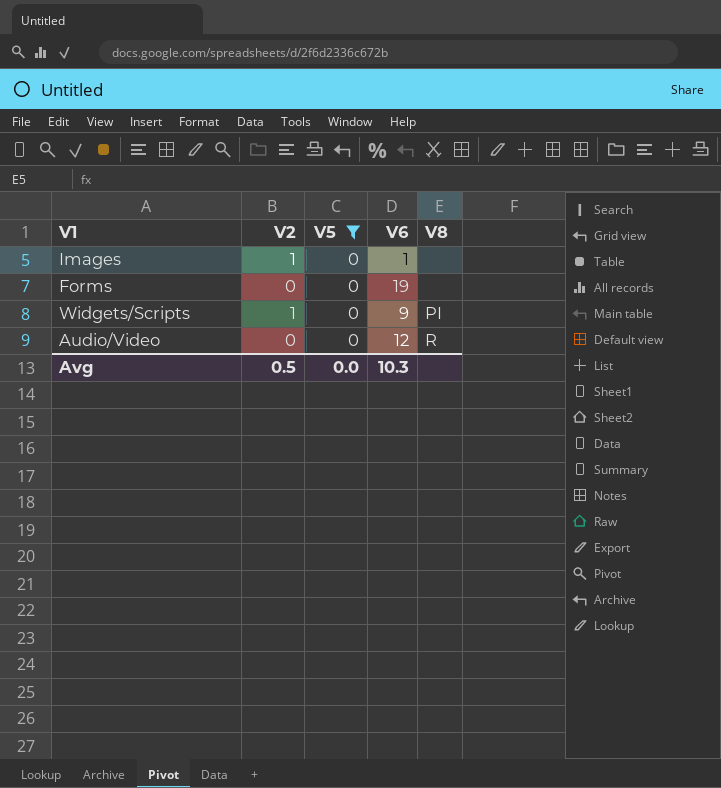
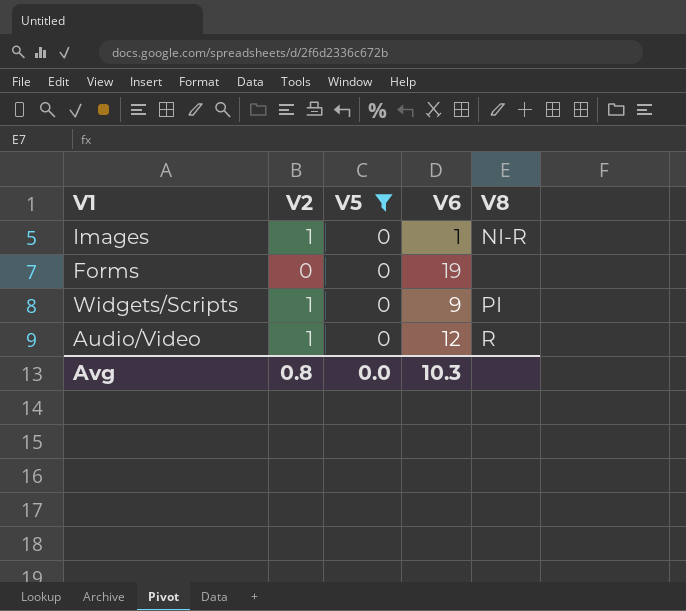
Images | V8: none -> NI-R
Audio/Video | V2: 0 -> 1
Avg | V2: 0.5 -> 0.8

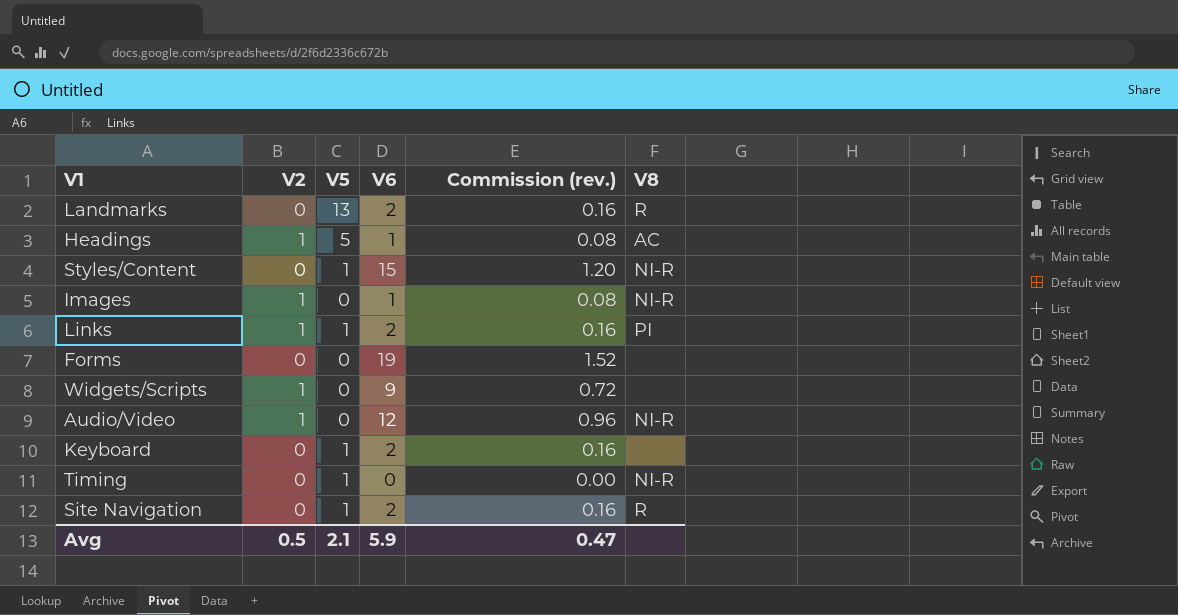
filter: V5 = 0 -> none
column Commission (rev.) | formula: none -> [V6] * 0.08
Widgets/Scripts | V8: PI -> none
Audio/Video | V8: R -> NI-R
Avg | V2: 0.8 -> 0.5
Avg | V5: 0.0 -> 2.1
Avg | V6: 10.3 -> 5.9

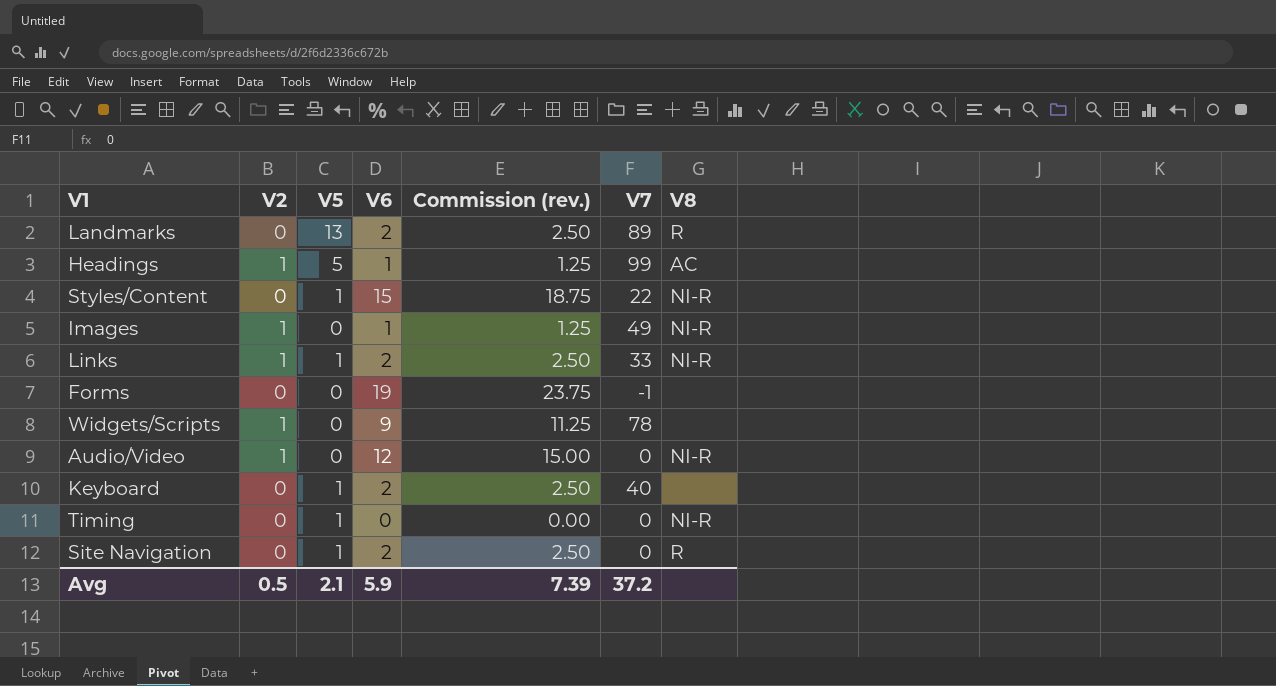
column Commission (rev.) | formula: [V6] * 0.08 -> [V6] * 1.25
column V7 | position: none -> 6
Links | V8: PI -> NI-R
Avg | Commission (rev.): 0.47 -> 7.39

